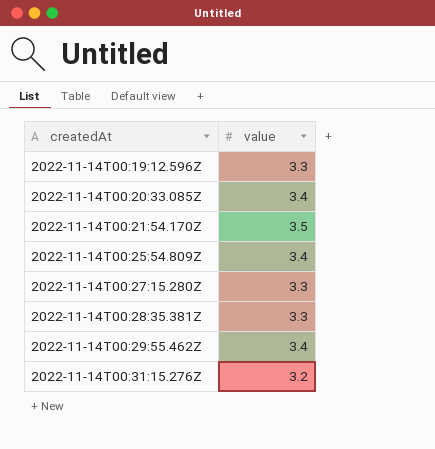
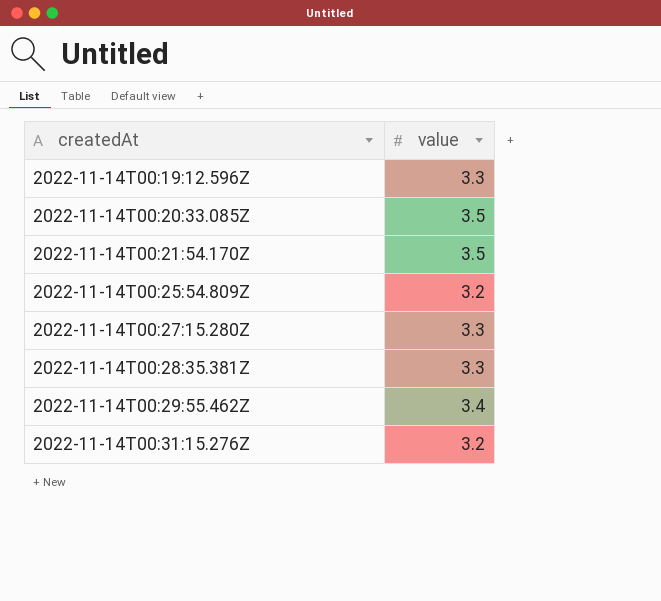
2022-11-14T00:20:33.085Z | value: 3.4 -> 3.5
2022-11-14T00:25:54.809Z | value: 3.4 -> 3.2

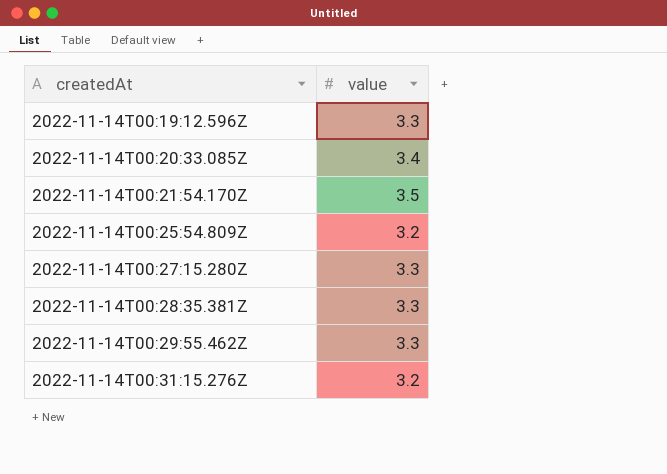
2022-11-14T00:20:33.085Z | value: 3.5 -> 3.4
2022-11-14T00:29:55.462Z | value: 3.4 -> 3.3

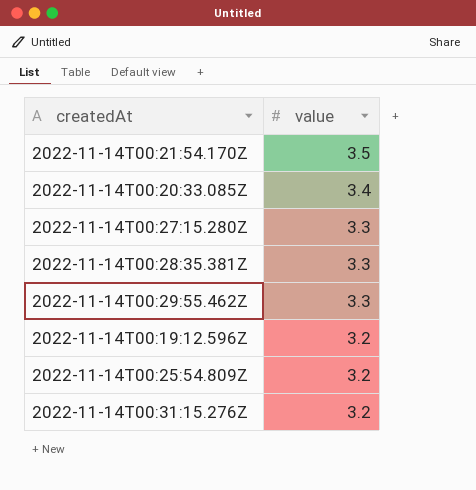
row order: createdAt ascending -> value descending
2022-11-14T00:19:12.596Z | value: 3.3 -> 3.2

